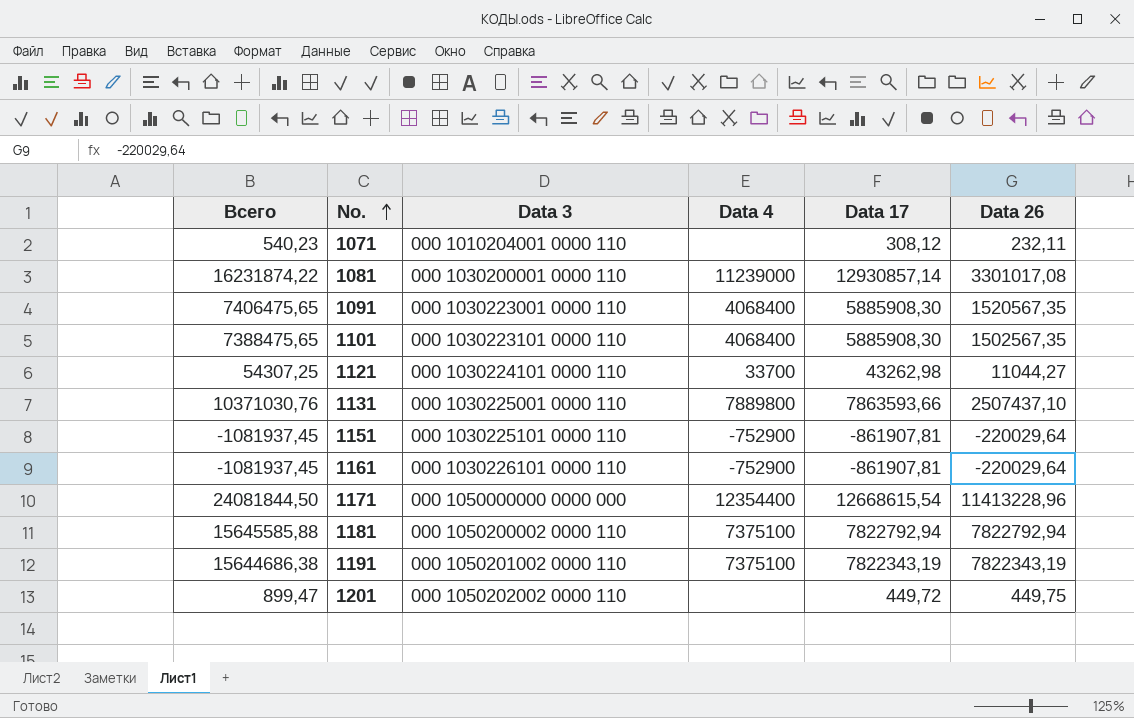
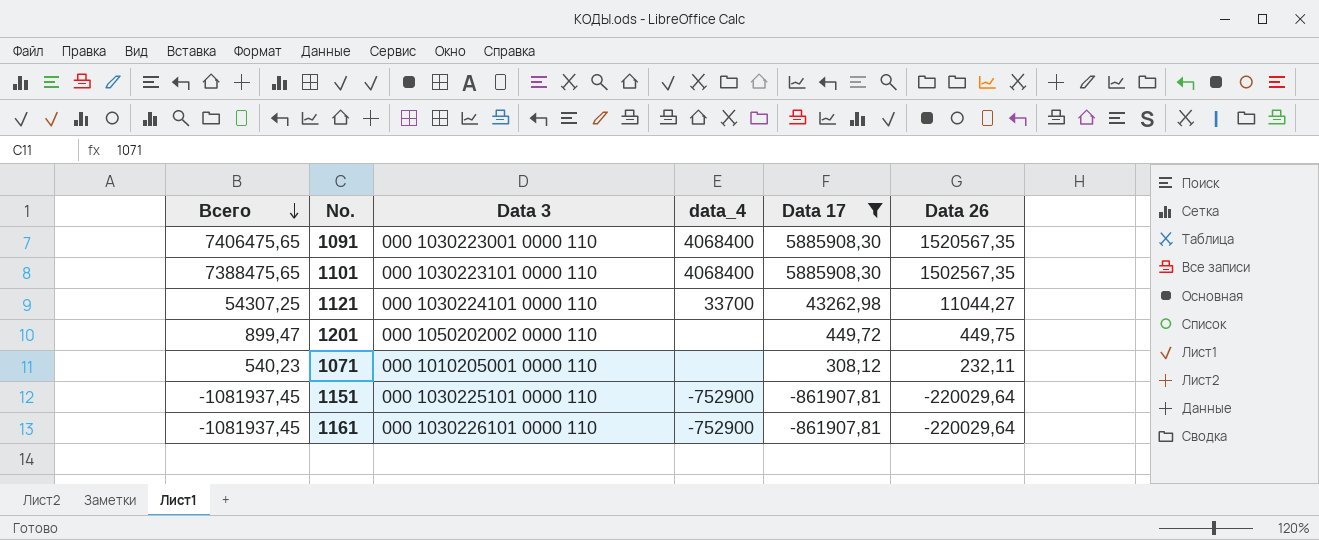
filter: none -> Data 17 <= 5885908,30
row order: No. ascending -> Всего descending
column name: Data 4 -> data_4
1071 | Data 3: 000 1010204001 0000 110 -> 000 1010205001 0000 110

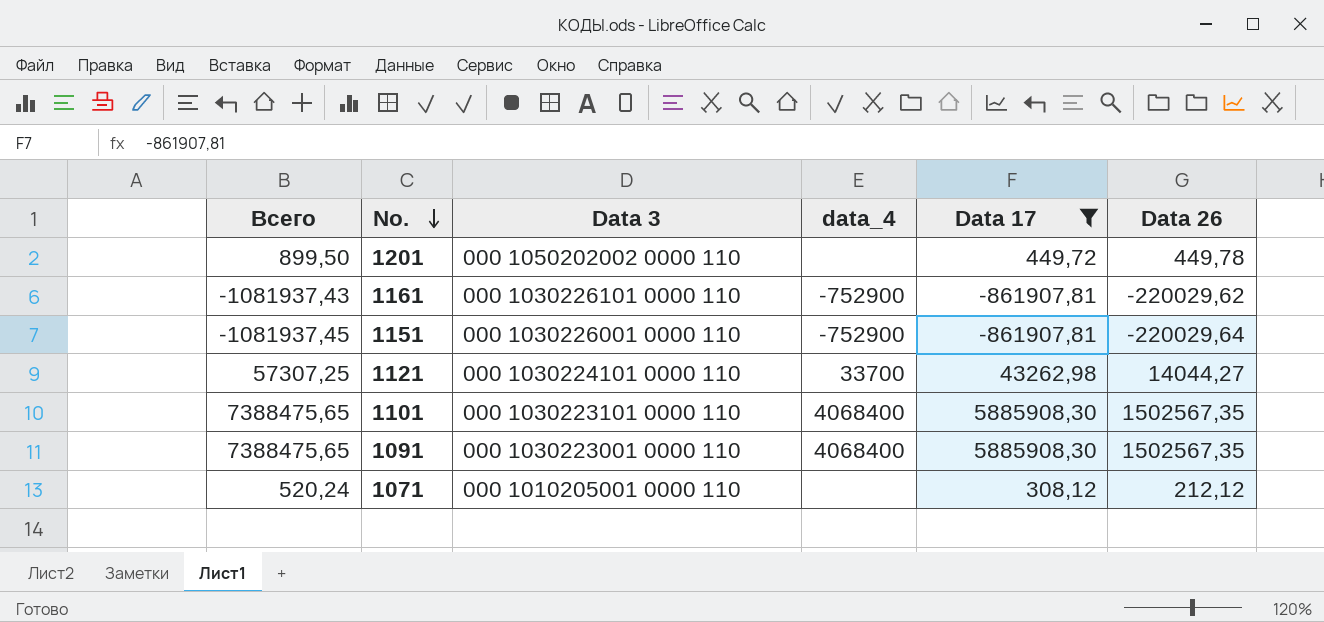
row order: Всего descending -> No. descending
1201 | Всего: 899,47 -> 899,50
1201 | Data 26: 449,75 -> 449,78
1161 | Всего: -1081937,45 -> -1081937,43
1161 | Data 26: -220029,64 -> -220029,62
1151 | Data 3: 000 1030225101 0000 110 -> 000 1030226001 0000 110
1121 | Всего: 54307,25 -> 57307,25
1121 | Data 26: 11044,27 -> 14044,27
1091 | Всего: 7406475,65 -> 7388475,65
1091 | Data 26: 1520567,35 -> 1502567,35
1071 | Всего: 540,23 -> 520,24
1071 | Data 26: 232,11 -> 212,12

